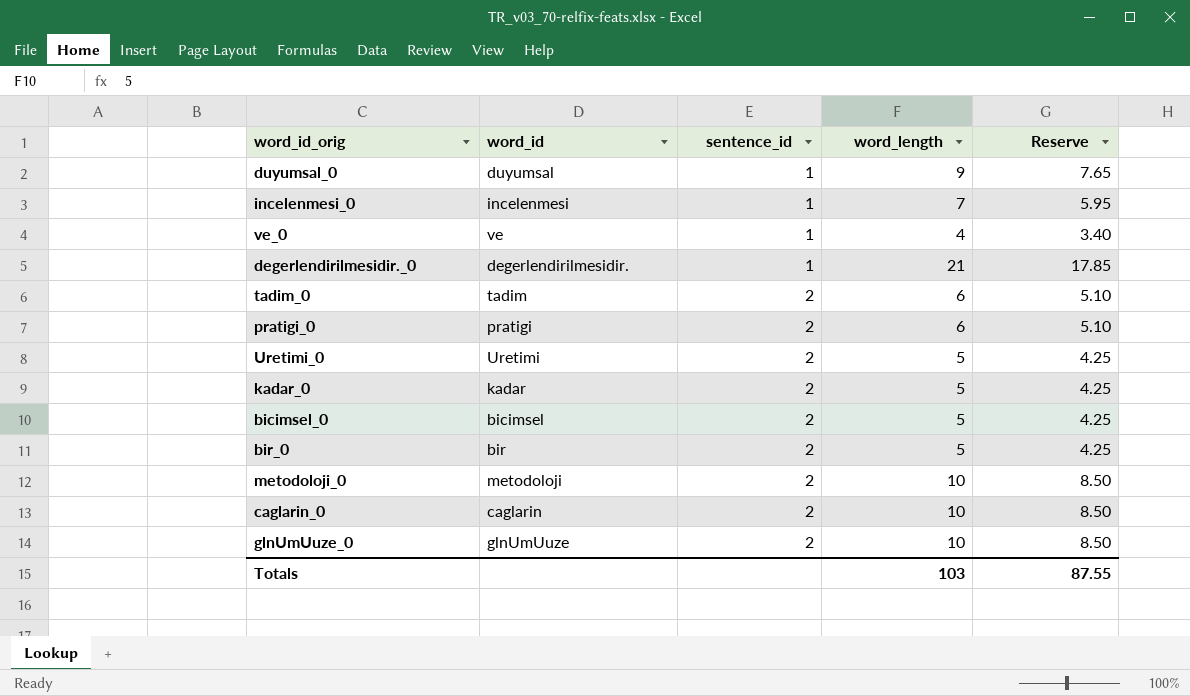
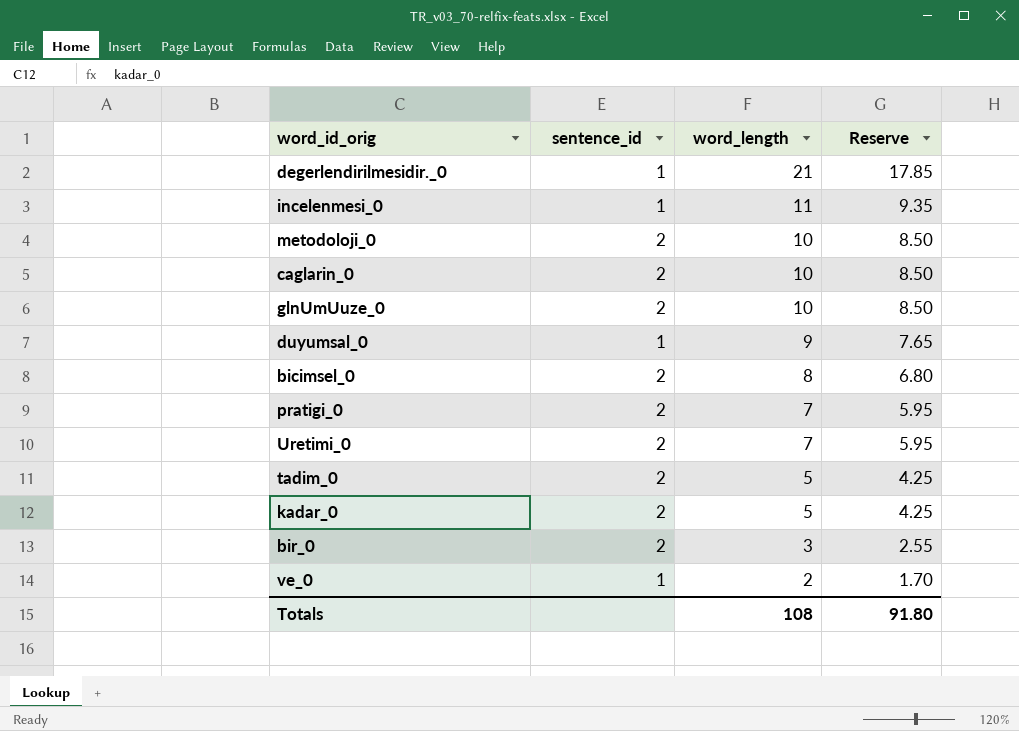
row order: sentence_id ascending -> word_length descending
column word_id | position: 2 -> none
incelenmesi_0 | word_length: 7 -> 11
incelenmesi_0 | Reserve: 5.95 -> 9.35
bicimsel_0 | word_length: 5 -> 8
bicimsel_0 | Reserve: 4.25 -> 6.80
pratigi_0 | word_length: 6 -> 7
pratigi_0 | Reserve: 5.10 -> 5.95
Uretimi_0 | word_length: 5 -> 7
Uretimi_0 | Reserve: 4.25 -> 5.95
tadim_0 | word_length: 6 -> 5
tadim_0 | Reserve: 5.10 -> 4.25
bir_0 | word_length: 5 -> 3
bir_0 | Reserve: 4.25 -> 2.55
ve_0 | word_length: 4 -> 2
ve_0 | Reserve: 3.40 -> 1.70
Totals | word_length: 103 -> 108
Totals | Reserve: 87.55 -> 91.80

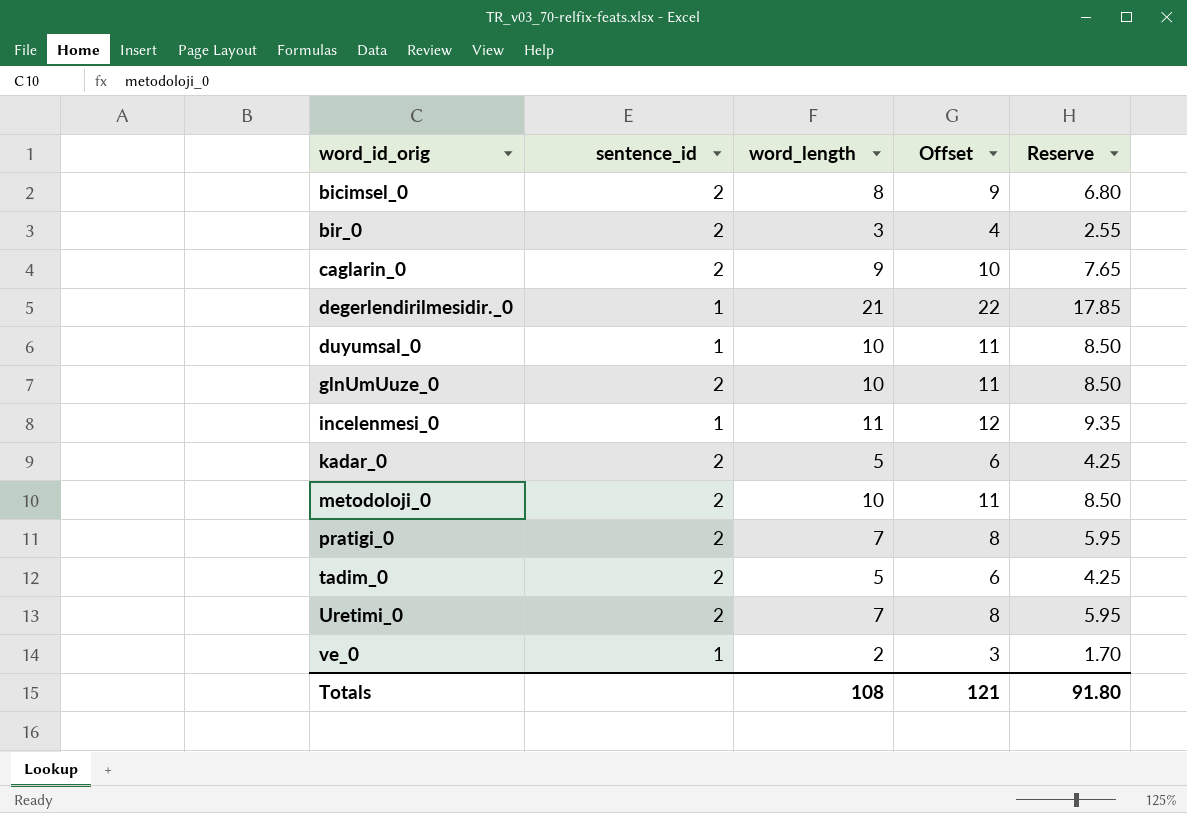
row order: word_length descending -> word_id_orig ascending
column Offset | formula: none -> [word_length] + 1
caglarin_0 | word_length: 10 -> 9
caglarin_0 | Reserve: 8.50 -> 7.65
duyumsal_0 | word_length: 9 -> 10
duyumsal_0 | Reserve: 7.65 -> 8.50

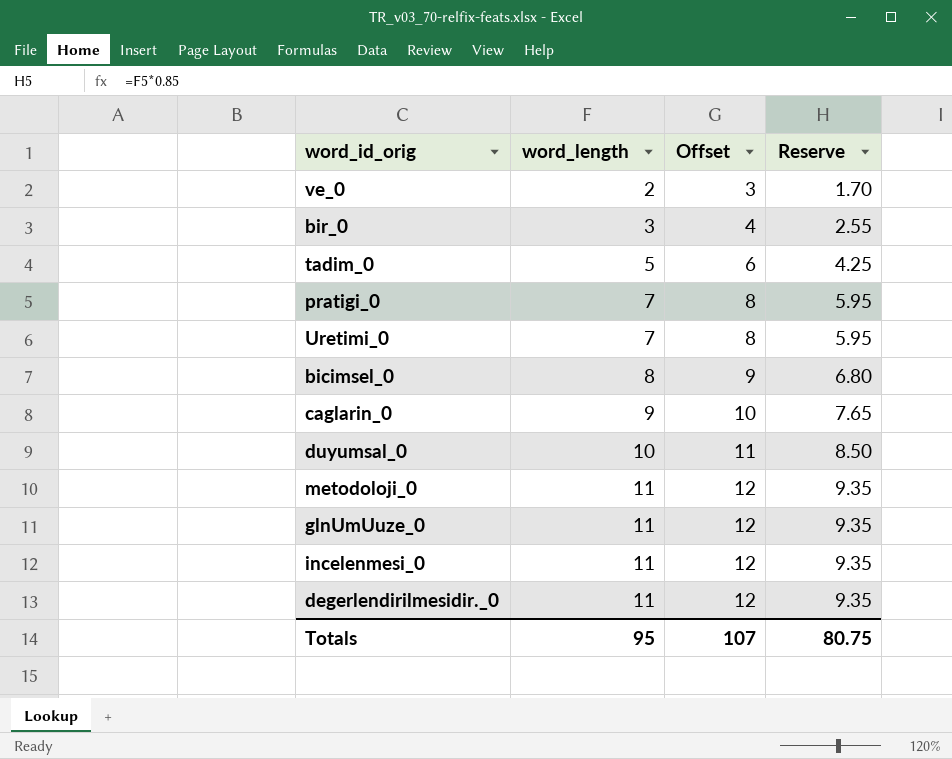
row order: word_id_orig ascending -> word_length ascending
column sentence_id | position: 2 -> none
row kadar_0: 2 | 5 | 6 | 4.25 -> none
metodoloji_0 | word_length: 10 -> 11
metodoloji_0 | Offset: 11 -> 12
metodoloji_0 | Reserve: 8.50 -> 9.35
glnUmUuze_0 | word_length: 10 -> 11
glnUmUuze_0 | Offset: 11 -> 12
glnUmUuze_0 | Reserve: 8.50 -> 9.35
degerlendirilmesidir._0 | word_length: 21 -> 11
degerlendirilmesidir._0 | Offset: 22 -> 12
degerlendirilmesidir._0 | Reserve: 17.85 -> 9.35
Totals | word_length: 108 -> 95
Totals | Offset: 121 -> 107
Totals | Reserve: 91.80 -> 80.75

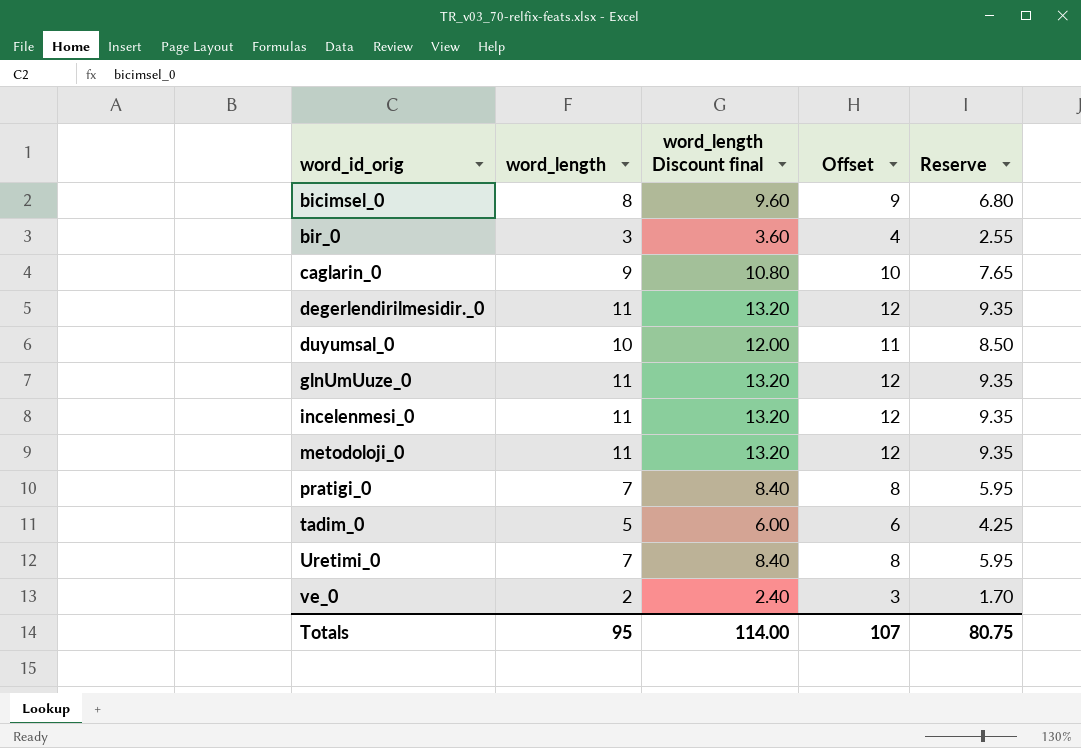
row order: word_length ascending -> word_id_orig ascending
column word_length Discount final | formula: none -> [word_length] * 1.2

